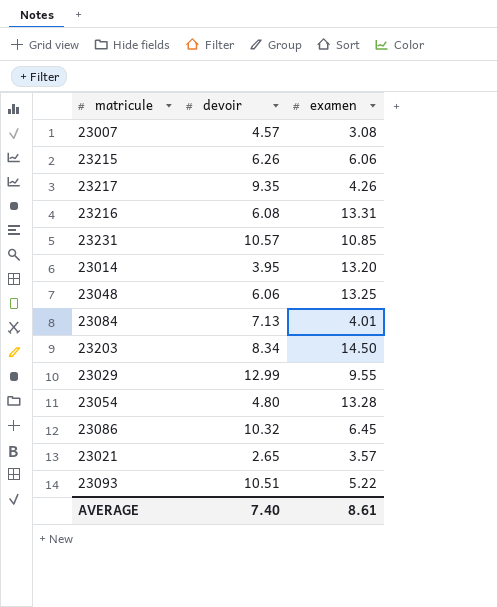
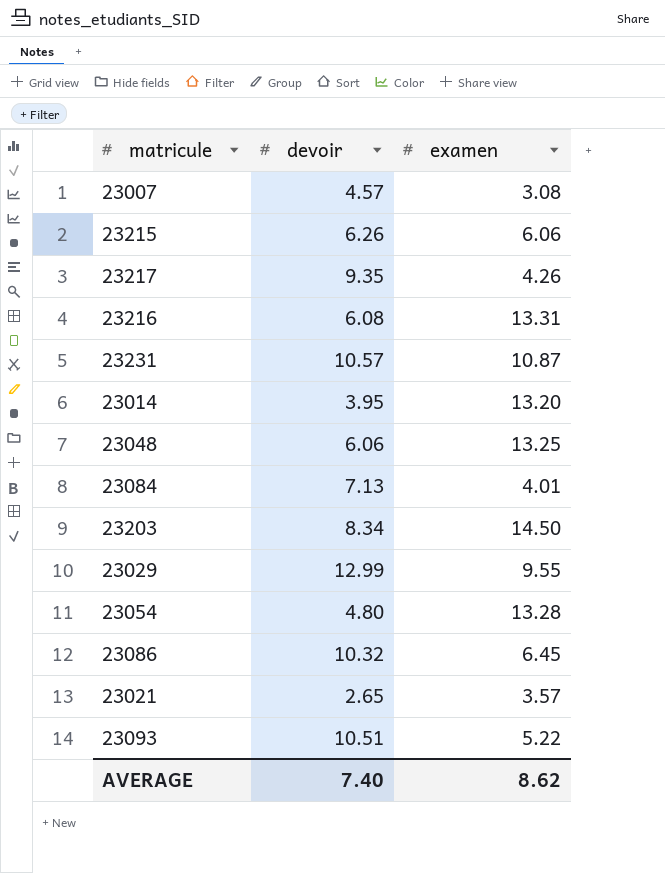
23231 | examen: 10.85 -> 10.87
AVERAGE | examen: 8.61 -> 8.62

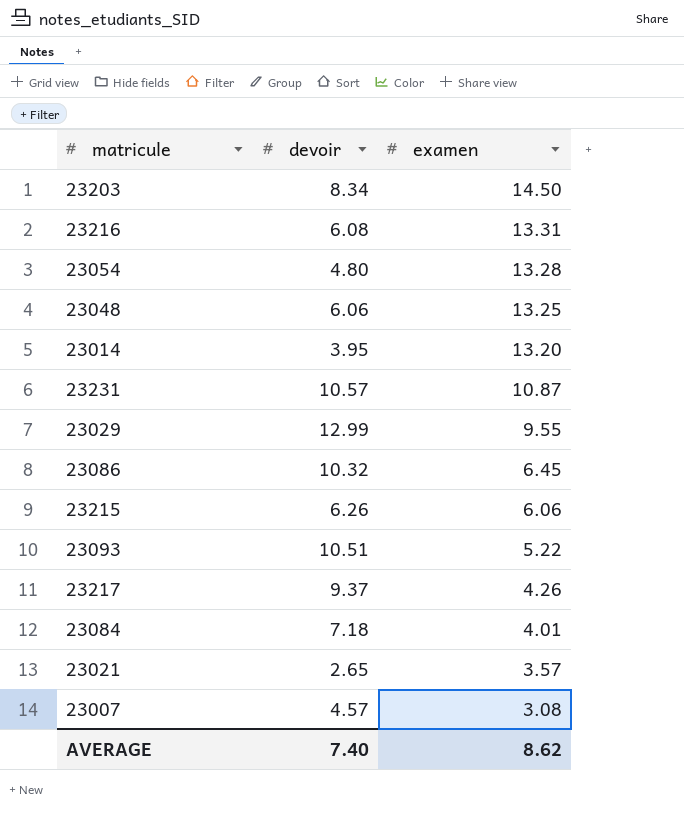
row order: none -> examen descending
23217 | devoir: 9.35 -> 9.37
23084 | devoir: 7.13 -> 7.18

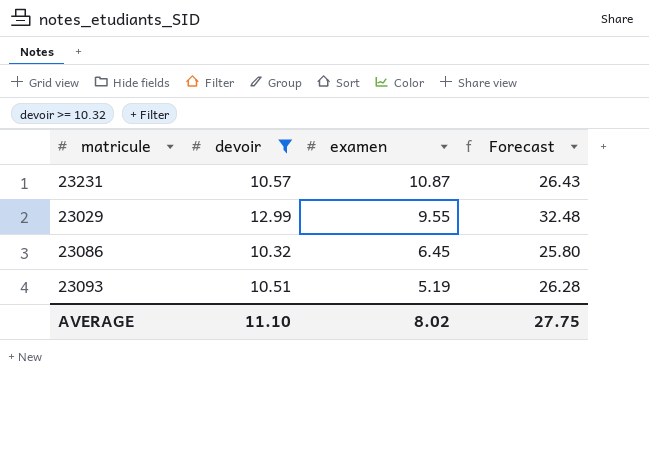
filter: none -> devoir >= 10.32
column Forecast | formula: none -> [devoir] * 2.5
23093 | examen: 5.22 -> 5.19
AVERAGE | devoir: 7.40 -> 11.10
AVERAGE | examen: 8.62 -> 8.02

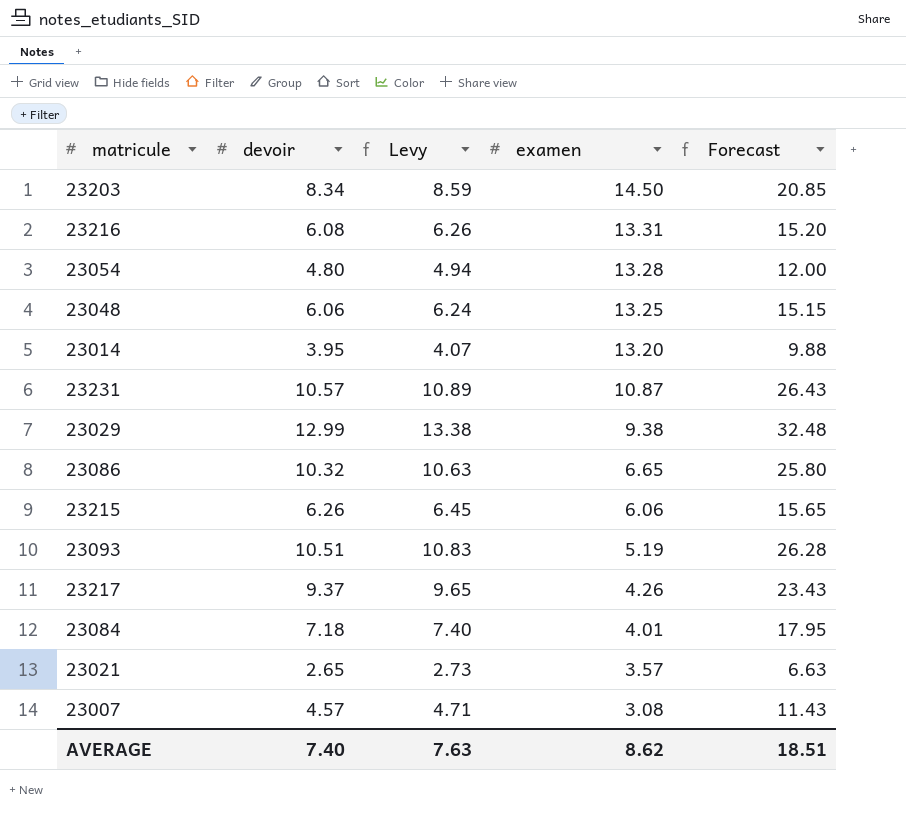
filter: devoir >= 10.32 -> none
column Levy | formula: none -> [devoir] * 1.03
23029 | examen: 9.55 -> 9.38
23086 | examen: 6.45 -> 6.65
AVERAGE | devoir: 11.10 -> 7.40
AVERAGE | examen: 8.02 -> 8.62
AVERAGE | Forecast: 27.75 -> 18.51

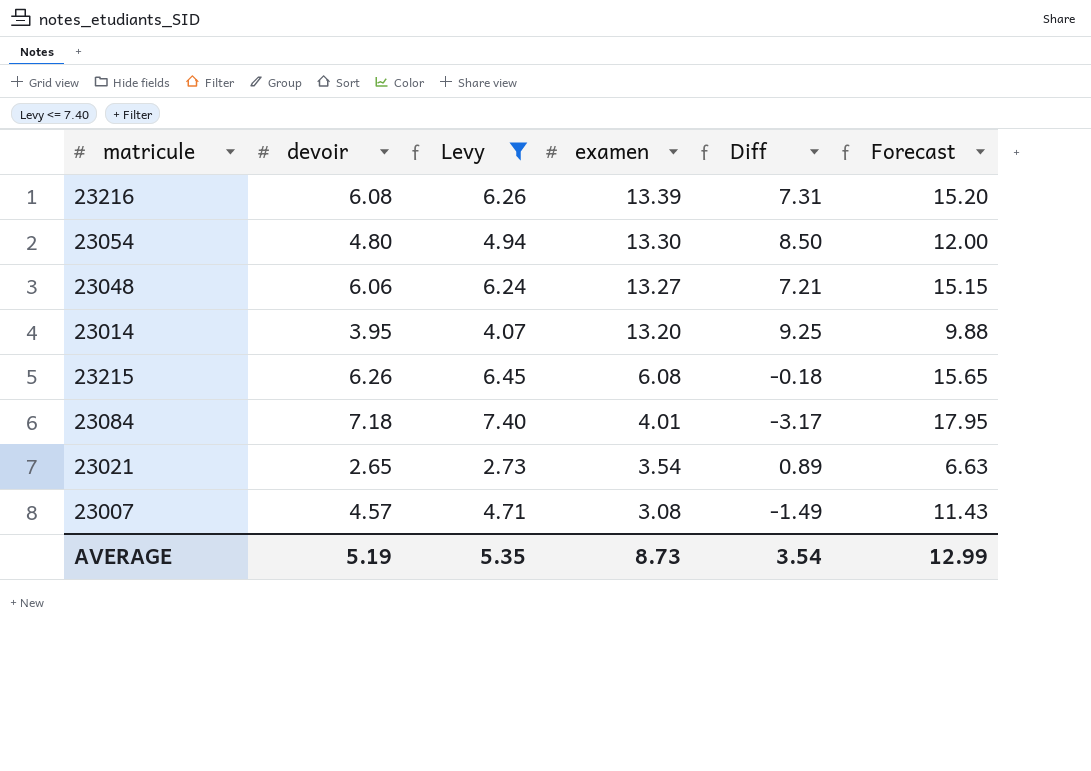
filter: none -> Levy <= 7.40
column Diff | formula: none -> [examen] - [devoir]
23216 | examen: 13.31 -> 13.39
23054 | examen: 13.28 -> 13.30
23048 | examen: 13.25 -> 13.27
23215 | examen: 6.06 -> 6.08
23021 | examen: 3.57 -> 3.54
AVERAGE | devoir: 7.40 -> 5.19
AVERAGE | Levy: 7.63 -> 5.35
AVERAGE | examen: 8.62 -> 8.73
AVERAGE | Forecast: 18.51 -> 12.99

